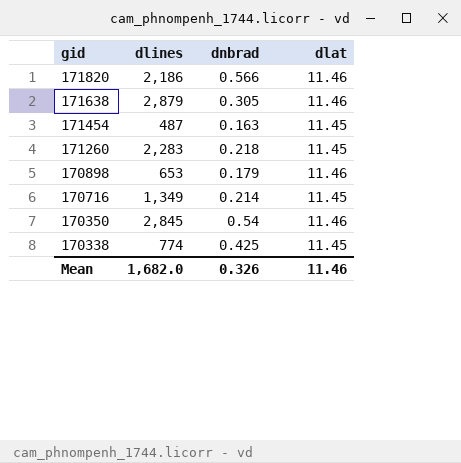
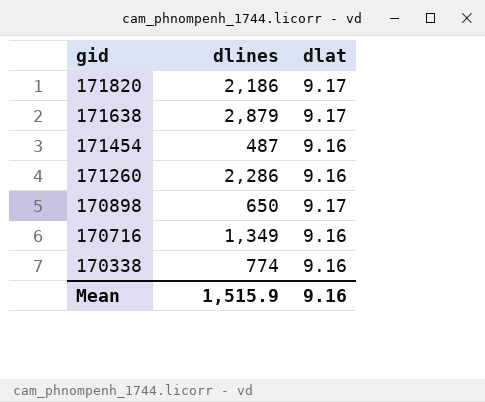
column dnbrad | position: 3 -> none
row 170350: 2,845 | 0.54 | 11.46 -> none
171820 | dlat: 11.46 -> 9.17
171638 | dlat: 11.46 -> 9.17
171454 | dlat: 11.45 -> 9.16
171260 | dlines: 2,283 -> 2,286
171260 | dlat: 11.45 -> 9.16
170898 | dlines: 653 -> 650
170898 | dlat: 11.46 -> 9.17
170716 | dlat: 11.45 -> 9.16
170338 | dlat: 11.45 -> 9.16
Mean | dlines: 1,682.0 -> 1,515.9
Mean | dlat: 11.46 -> 9.16

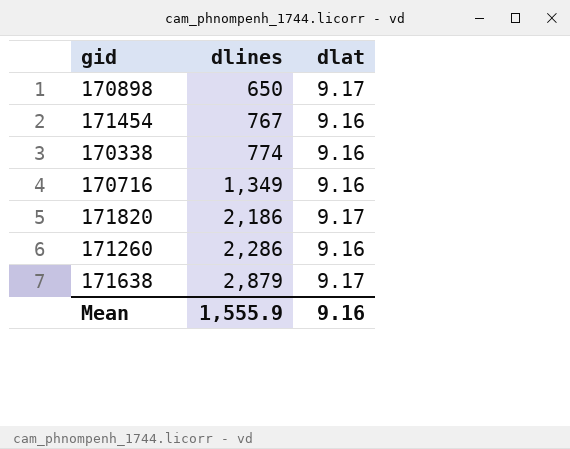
row order: gid descending -> dlines ascending
171454 | dlines: 487 -> 767
Mean | dlines: 1,515.9 -> 1,555.9

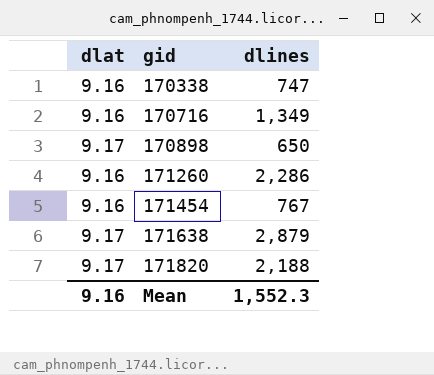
row order: dlines ascending -> gid ascending
column dlat | position: 3 -> 1
170338 | dlines: 774 -> 747
171820 | dlines: 2,186 -> 2,188
Mean | dlines: 1,555.9 -> 1,552.3

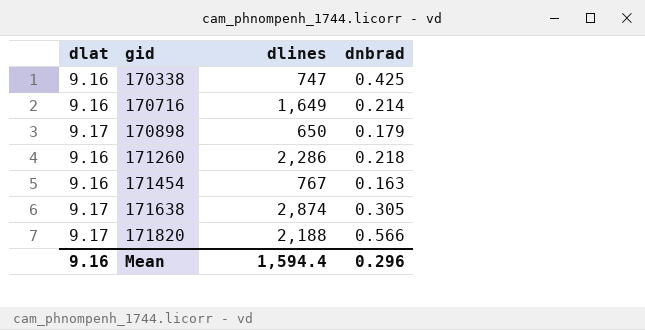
column dnbrad | position: none -> 4
170716 | dlines: 1,349 -> 1,649
171638 | dlines: 2,879 -> 2,874
Mean | dlines: 1,552.3 -> 1,594.4

